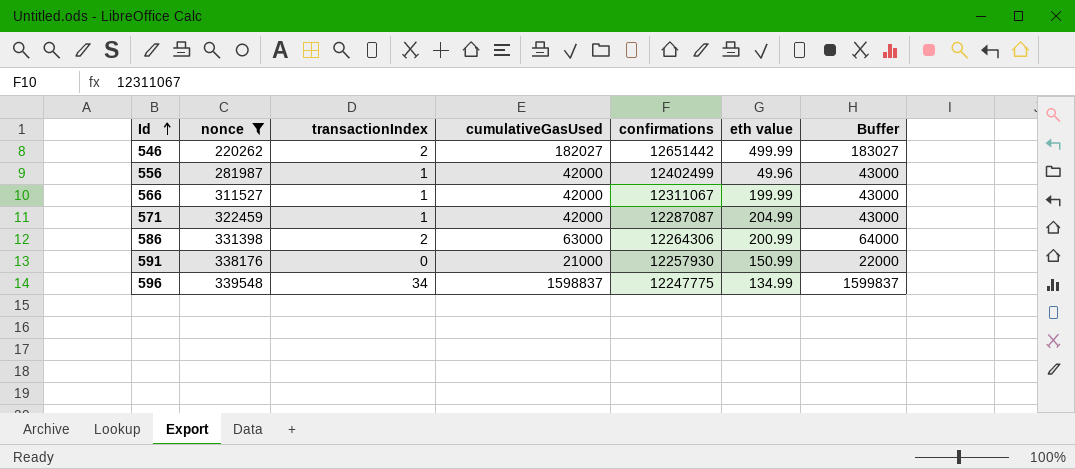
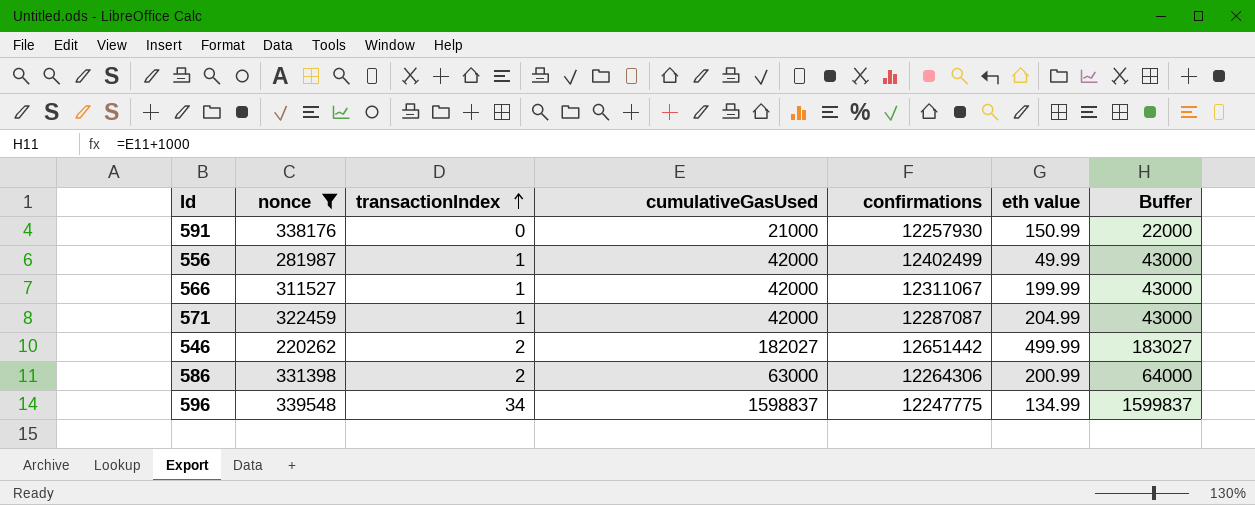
row order: Id ascending -> transactionIndex ascending
556 | eth value: 49.96 -> 49.99

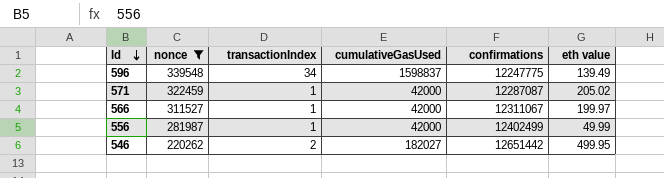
row order: transactionIndex ascending -> Id descending
column Buffer | formula: [cumulativeGasUsed] + 1000 -> none
row 591: 338176 | 0 | 21000 | 12257930 | 150.99 | 22000 -> none
row 586: 331398 | 2 | 63000 | 12264306 | 200.99 | 64000 -> none
596 | eth value: 134.99 -> 139.49
571 | eth value: 204.99 -> 205.02
566 | eth value: 199.99 -> 199.97
546 | eth value: 499.99 -> 499.95

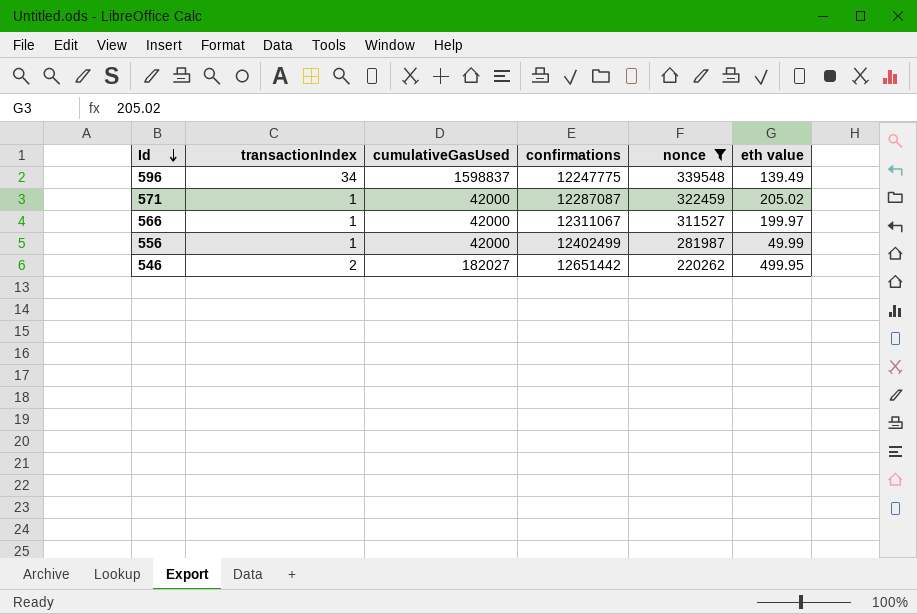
column nonce | position: 2 -> 5

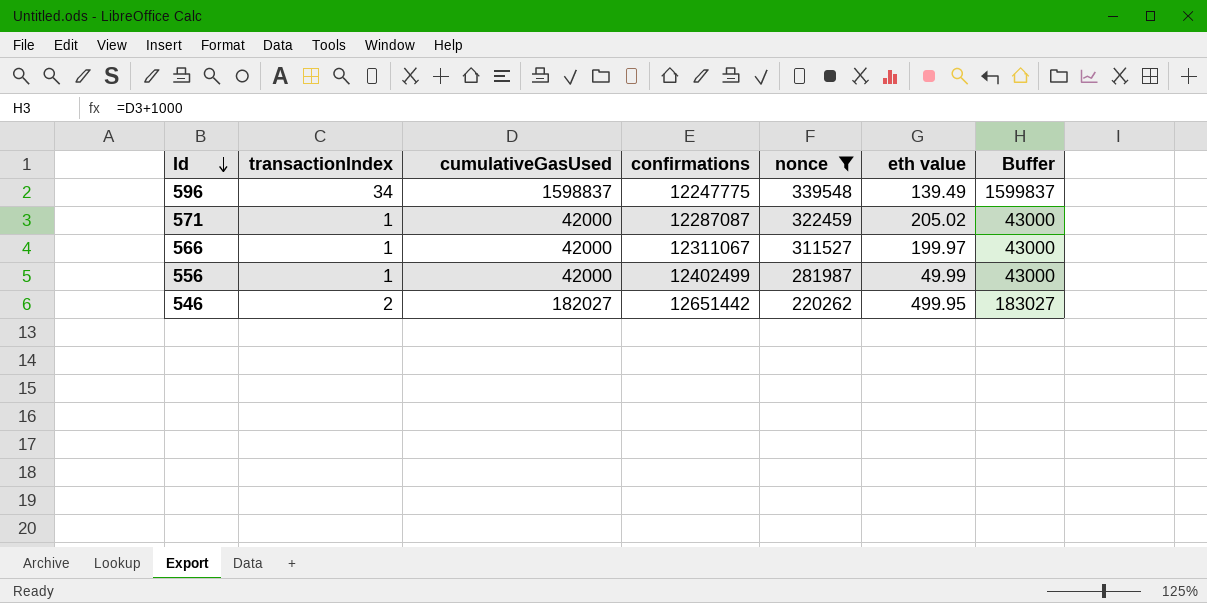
column Buffer | formula: none -> [cumulativeGasUsed] + 1000

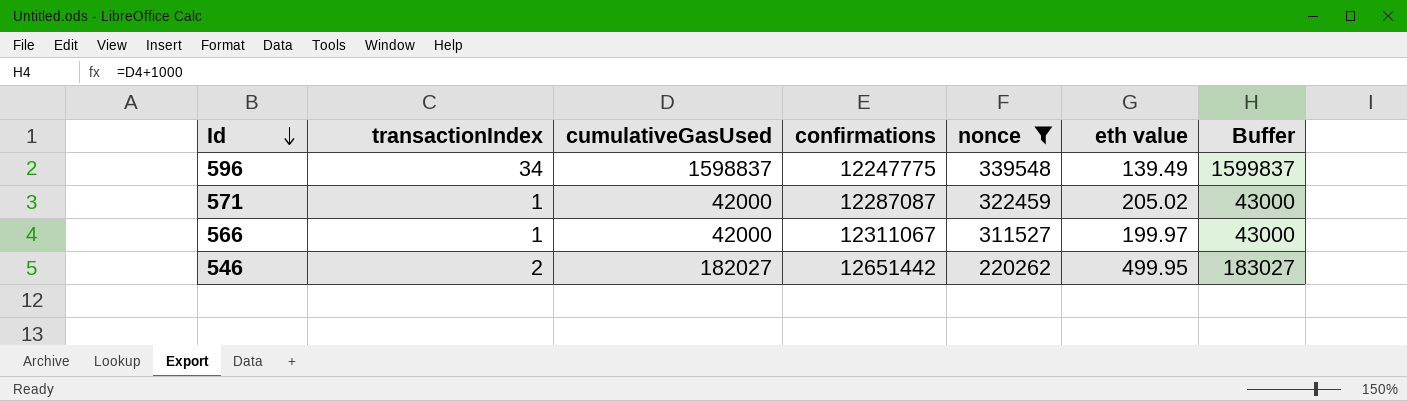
row 556: 1 | 42000 | 12402499 | 281987 | 49.99 | 43000 -> none

